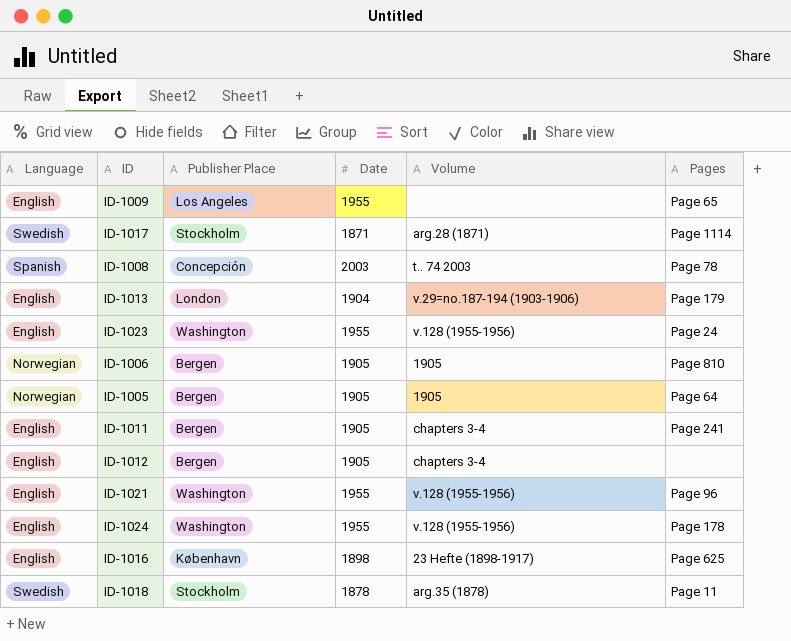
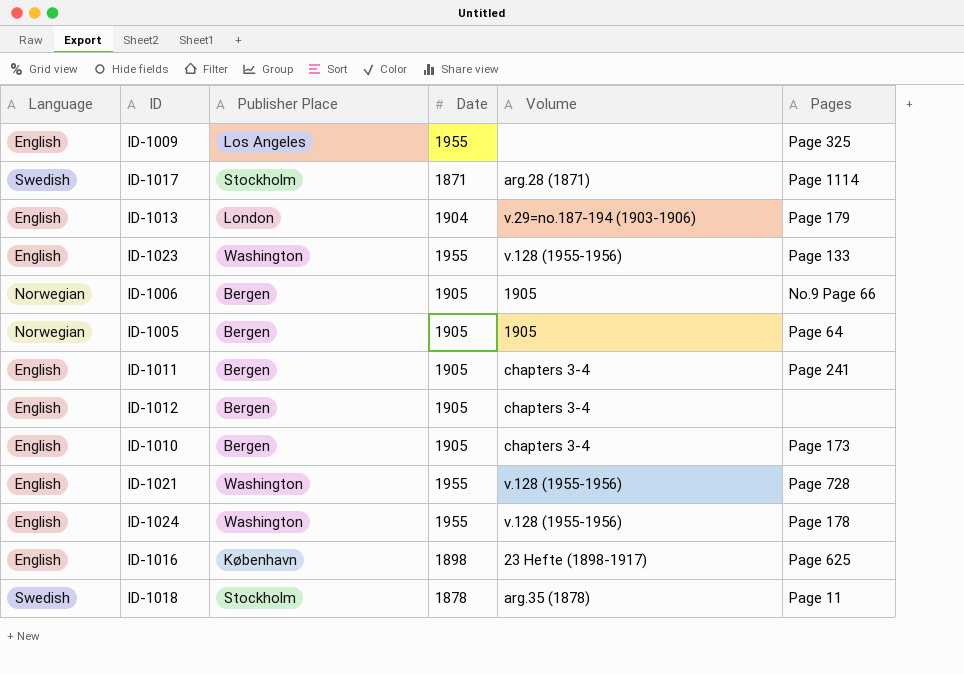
row ID-1008: Spanish | Concepción | 2003 | t.. 74 2003 | Page 78 -> none
ID-1009 | Pages: Page 65 -> Page 325
ID-1023 | Pages: Page 24 -> Page 133
ID-1006 | Pages: Page 810 -> No.9 Page 66
row ID-1010: none -> English | Bergen | 1905 | chapters 3-4 | Page 173
ID-1021 | Pages: Page 96 -> Page 728

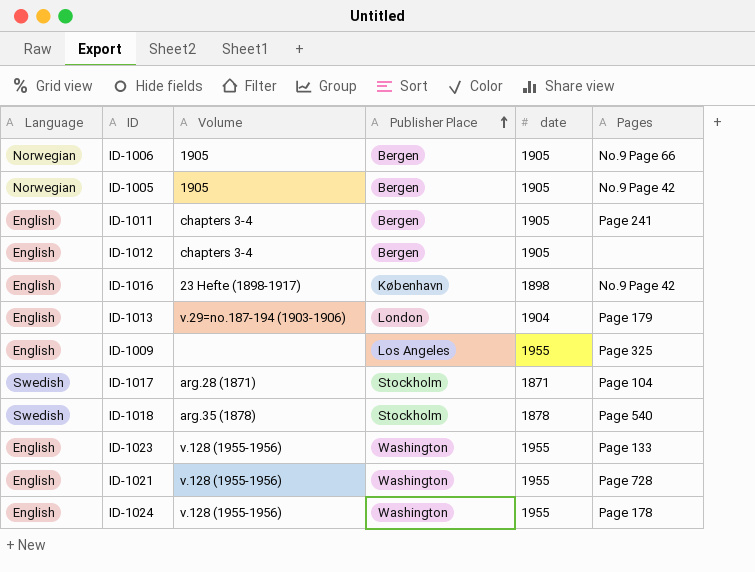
row order: none -> Publisher Place ascending
column Volume | position: 5 -> 3
column name: Date -> date
row ID-1010: English | Bergen | 1905 | chapters 3-4 | Page 173 -> none
ID-1005 | Pages: Page 64 -> No.9 Page 42
ID-1016 | Pages: Page 625 -> No.9 Page 42
ID-1017 | Pages: Page 1114 -> Page 104
ID-1018 | Pages: Page 11 -> Page 540

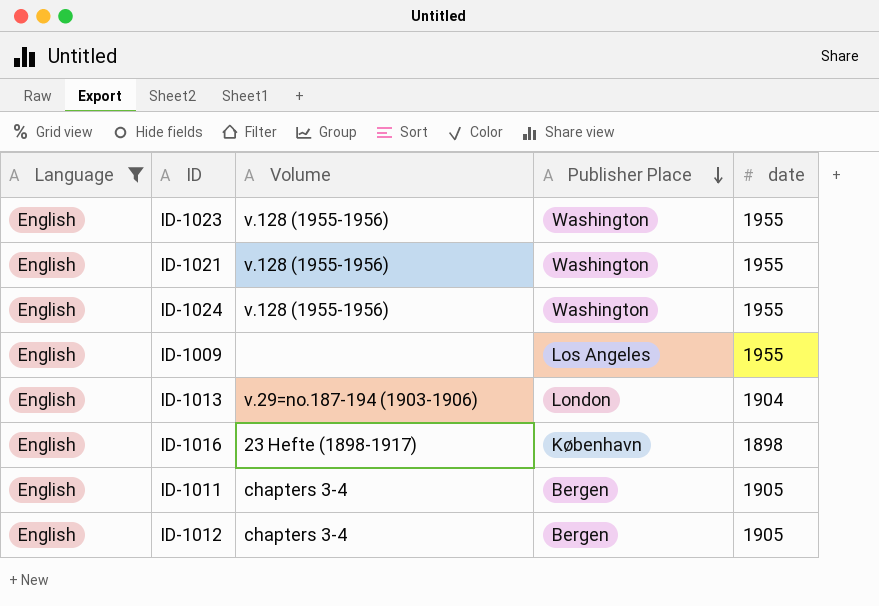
filter: none -> Language = English
row order: Publisher Place ascending -> Publisher Place descending
column Pages | position: 6 -> none

